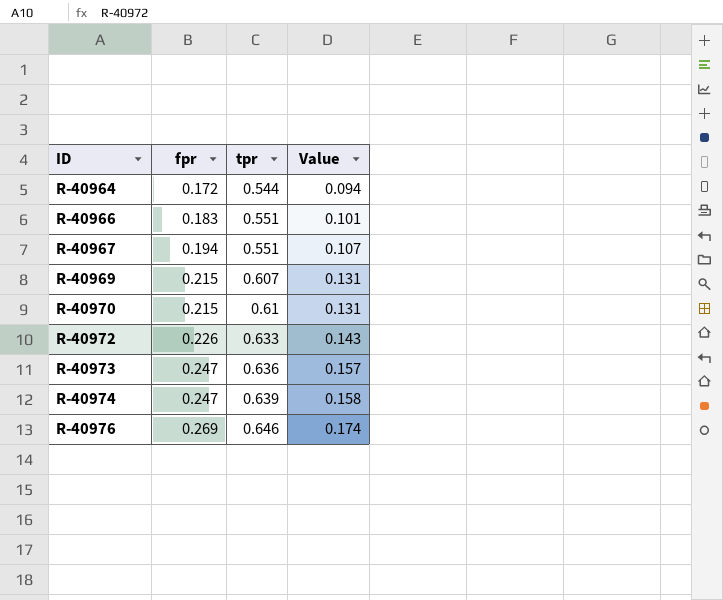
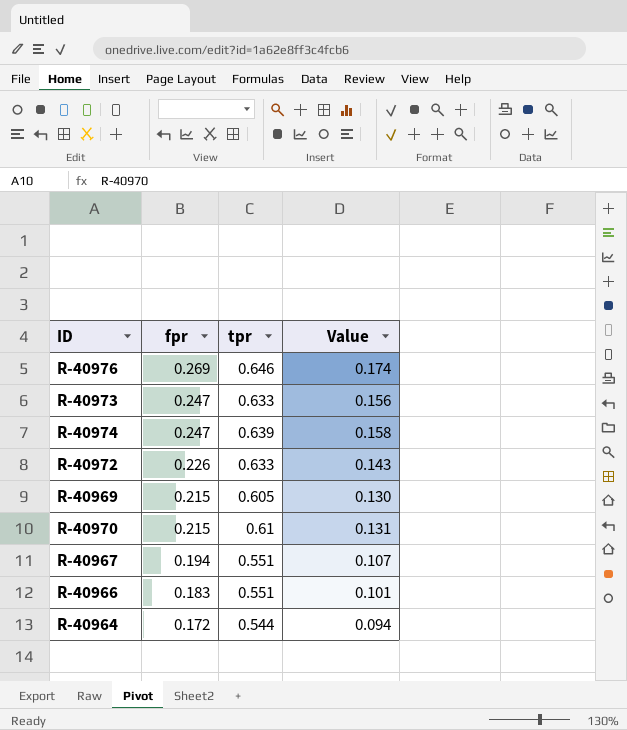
row order: ID ascending -> fpr descending
R-40973 | tpr: 0.636 -> 0.633
R-40973 | Value: 0.157 -> 0.156
R-40969 | tpr: 0.607 -> 0.605
R-40969 | Value: 0.131 -> 0.130

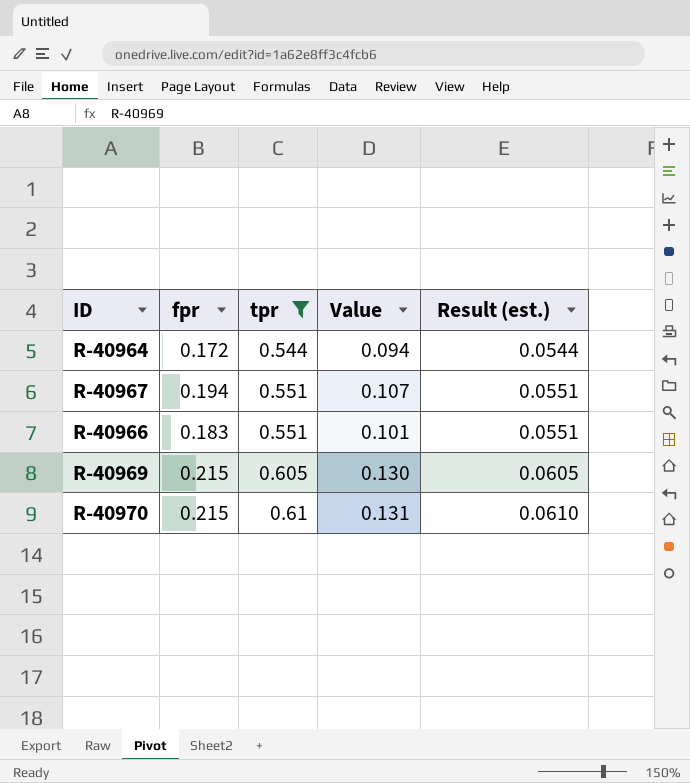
filter: none -> tpr <= 0.61
row order: fpr descending -> tpr ascending
column Result (est.) | formula: none -> [tpr] * 0.1

